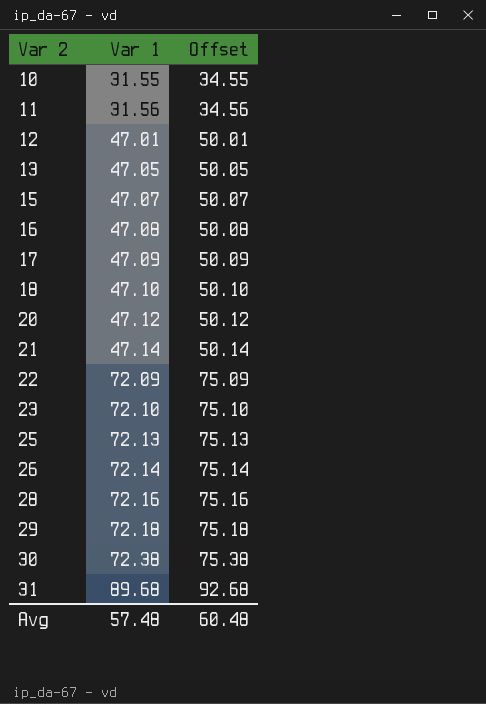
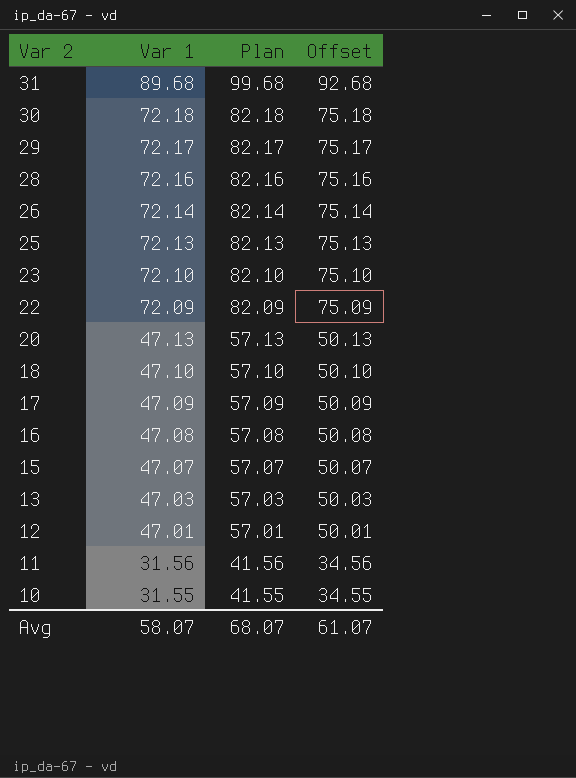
row order: Var 2 ascending -> Var 2 descending
column Plan | formula: none -> [Var 1] + 10
row 21: 47.14 | 50.14 -> none
30 | Var 1: 72.38 -> 72.18
30 | Offset: 75.38 -> 75.18
29 | Var 1: 72.18 -> 72.17
29 | Offset: 75.18 -> 75.17
20 | Var 1: 47.12 -> 47.13
20 | Offset: 50.12 -> 50.13
13 | Var 1: 47.05 -> 47.03
13 | Offset: 50.05 -> 50.03
Avg | Var 1: 57.48 -> 58.07
Avg | Offset: 60.48 -> 61.07

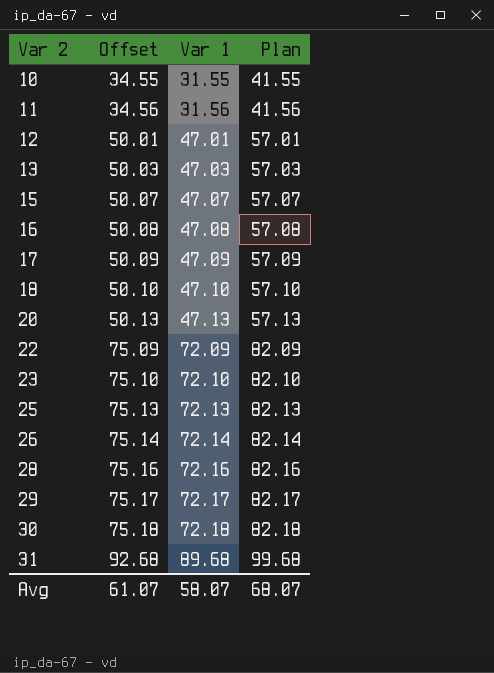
row order: Var 2 descending -> Var 2 ascending
column Offset | position: 4 -> 2

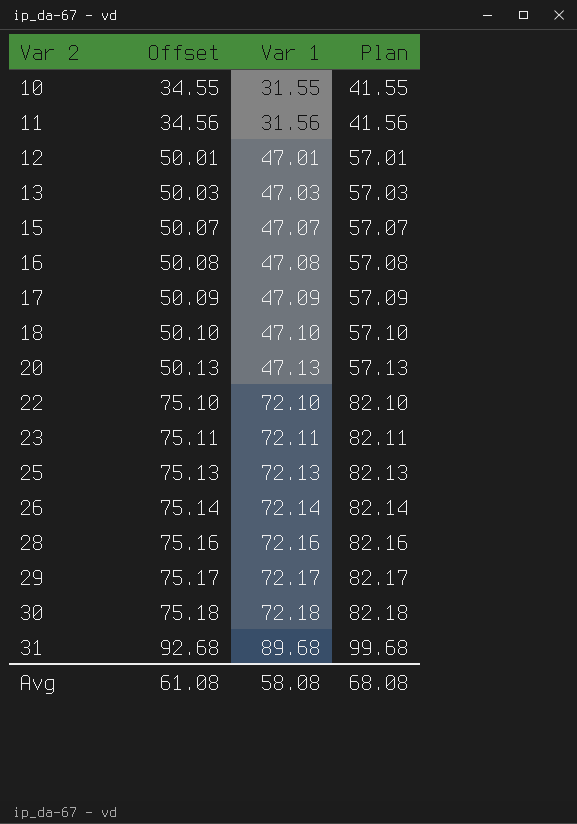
22 | Offset: 75.09 -> 75.10
22 | Var 1: 72.09 -> 72.10
22 | Plan: 82.09 -> 82.10
23 | Offset: 75.10 -> 75.11
23 | Var 1: 72.10 -> 72.11
23 | Plan: 82.10 -> 82.11
Avg | Offset: 61.07 -> 61.08
Avg | Var 1: 58.07 -> 58.08
Avg | Plan: 68.07 -> 68.08

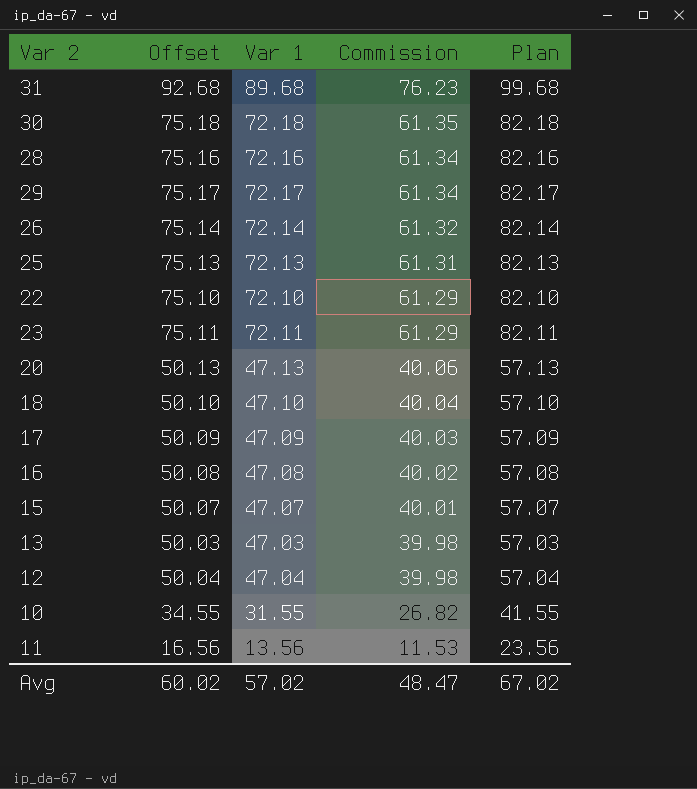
row order: Var 2 ascending -> Commission descending
column Commission | formula: none -> [Var 1] * 0.85
12 | Offset: 50.01 -> 50.04
12 | Var 1: 47.01 -> 47.04
12 | Plan: 57.01 -> 57.04
11 | Offset: 34.56 -> 16.56
11 | Var 1: 31.56 -> 13.56
11 | Plan: 41.56 -> 23.56
Avg | Offset: 61.08 -> 60.02
Avg | Var 1: 58.08 -> 57.02
Avg | Plan: 68.08 -> 67.02

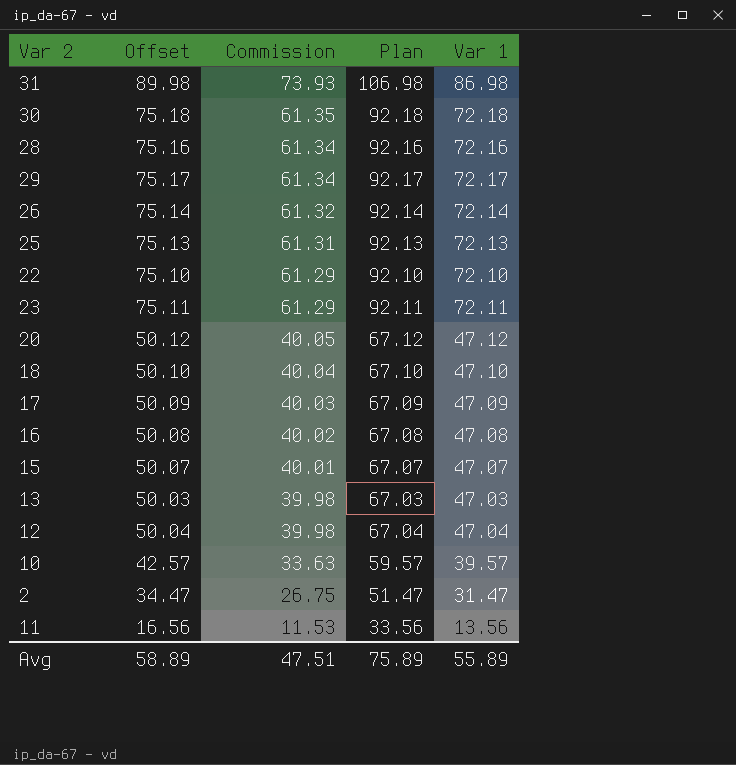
column Plan | formula: [Var 1] + 10 -> [Var 1] + 20
column Var 1 | position: 3 -> 5
31 | Offset: 92.68 -> 89.98
31 | Commission: 76.23 -> 73.93
31 | Var 1: 89.68 -> 86.98
20 | Offset: 50.13 -> 50.12
20 | Commission: 40.06 -> 40.05
20 | Var 1: 47.13 -> 47.12
10 | Offset: 34.55 -> 42.57
10 | Commission: 26.82 -> 33.63
10 | Var 1: 31.55 -> 39.57
row 2: none -> 34.47 | 26.75 | 51.47 | 31.47
Avg | Offset: 60.02 -> 58.89
Avg | Commission: 48.47 -> 47.51
Avg | Plan: 67.02 -> 75.89
Avg | Var 1: 57.02 -> 55.89

